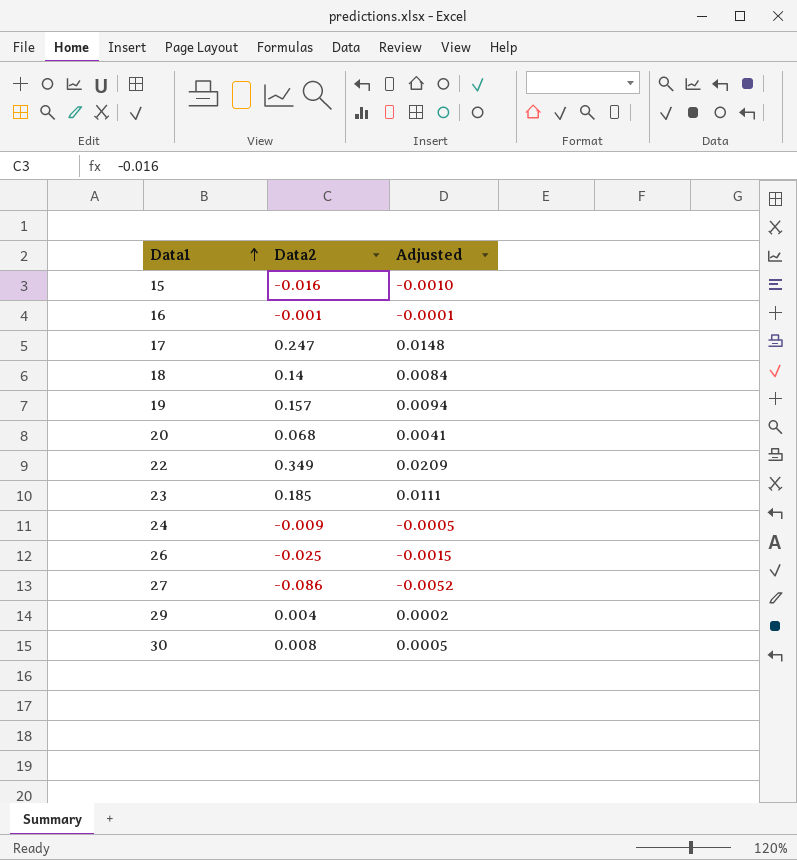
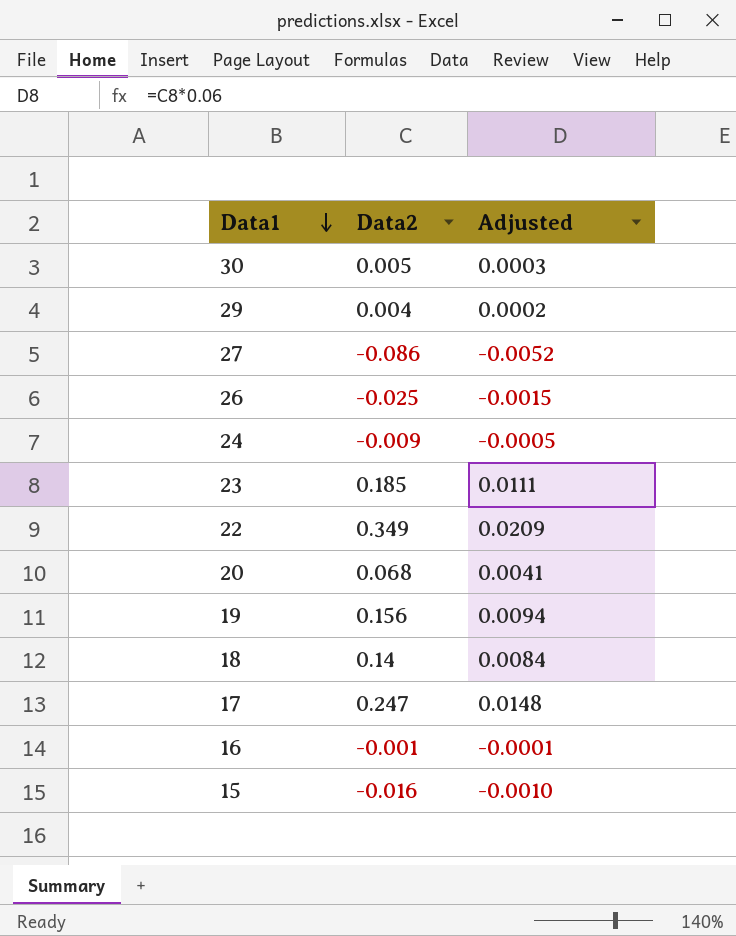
row order: Data1 ascending -> Data1 descending
30 | Data2: 0.008 -> 0.005
30 | Adjusted: 0.0005 -> 0.0003
19 | Data2: 0.157 -> 0.156

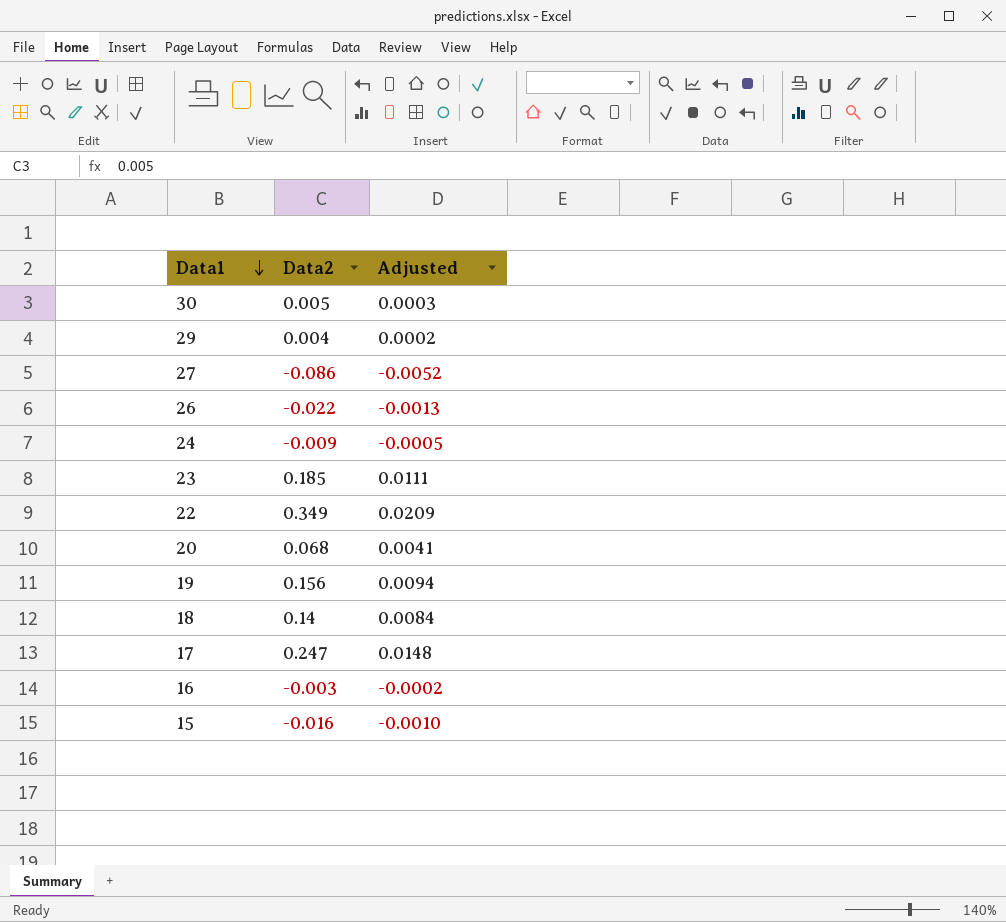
26 | Data2: -0.025 -> -0.022
26 | Adjusted: -0.0015 -> -0.0013
16 | Data2: -0.001 -> -0.003
16 | Adjusted: -0.0001 -> -0.0002

